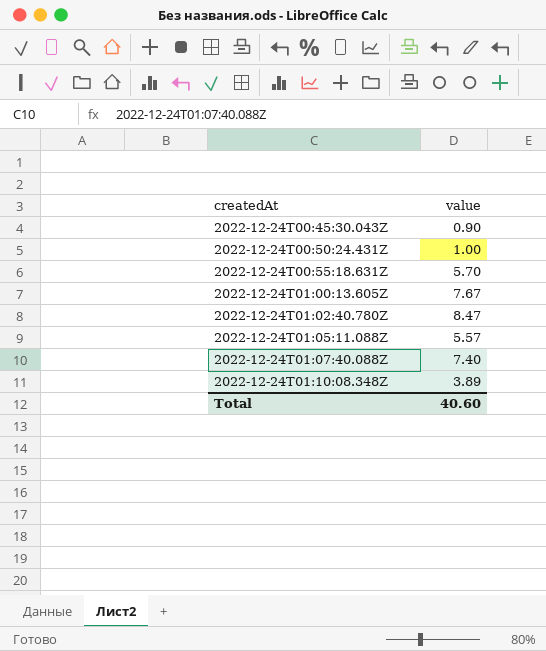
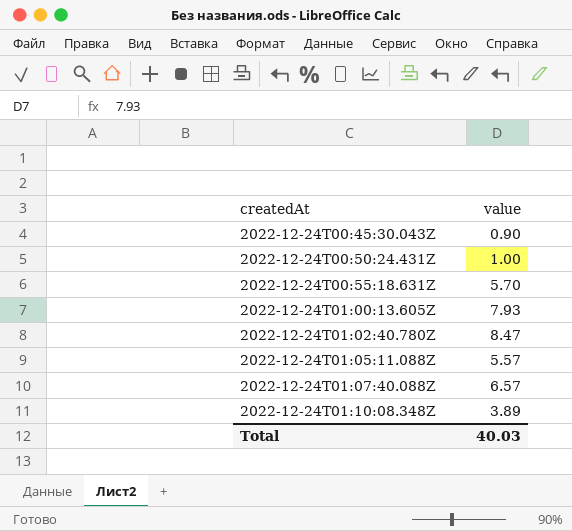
2022-12-24T01:00:13.605Z | value: 7.67 -> 7.93
2022-12-24T01:07:40.088Z | value: 7.40 -> 6.57
Total | value: 40.60 -> 40.03

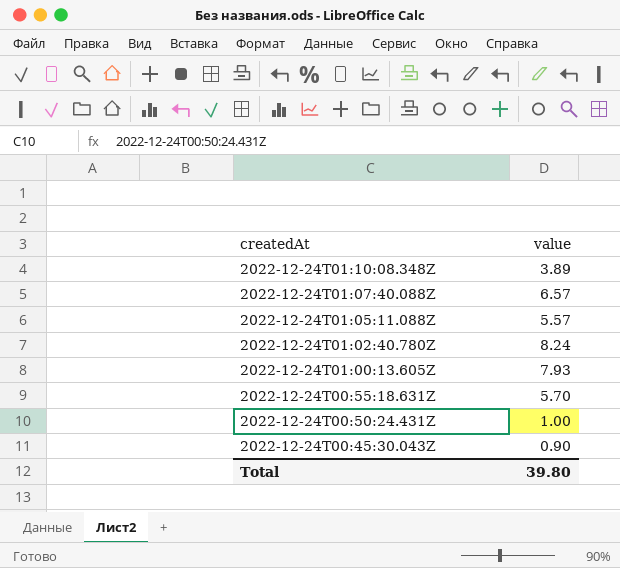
row order: createdAt ascending -> createdAt descending
2022-12-24T01:02:40.780Z | value: 8.47 -> 8.24
Total | value: 40.03 -> 39.80

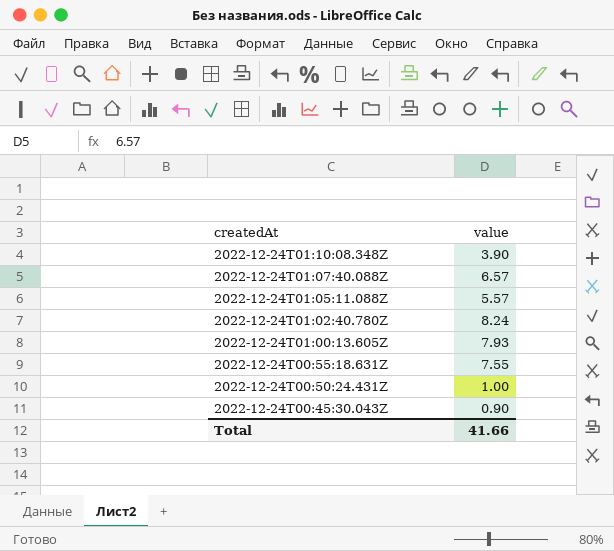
2022-12-24T01:10:08.348Z | value: 3.89 -> 3.90
2022-12-24T00:55:18.631Z | value: 5.70 -> 7.55
Total | value: 39.80 -> 41.66

